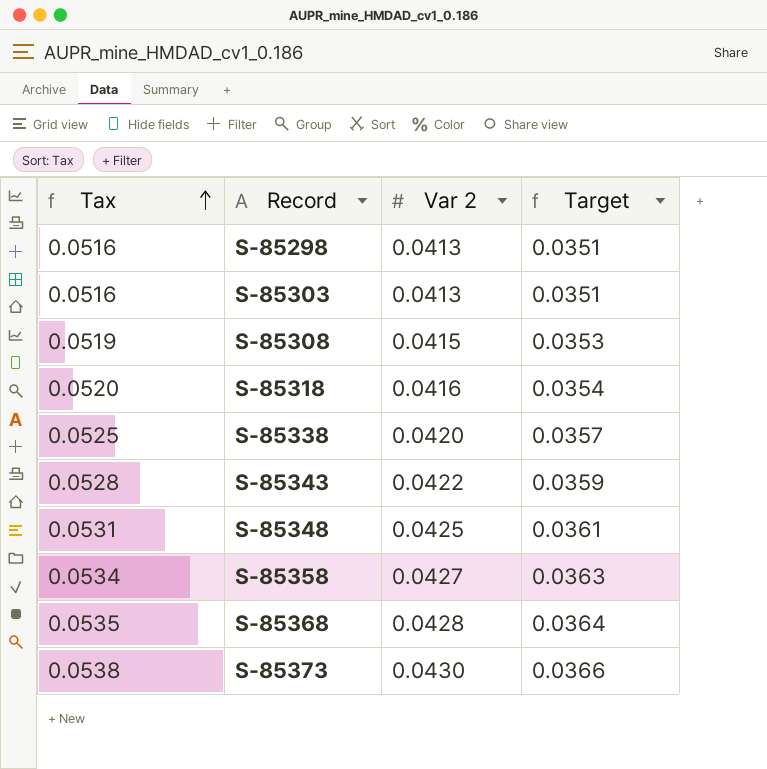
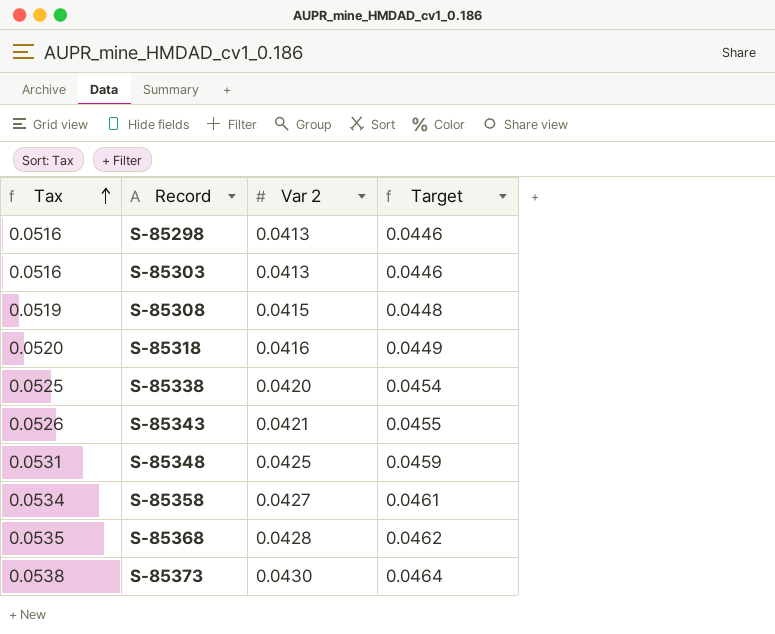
column Target | formula: [Var 2] * 0.85 -> [Var 2] * 1.08
S-85343 | Tax: 0.0528 -> 0.0526
S-85343 | Var 2: 0.0422 -> 0.0421

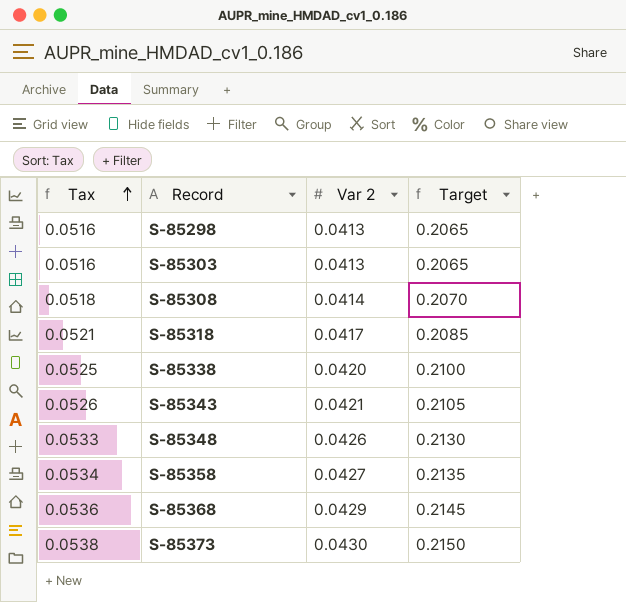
column Target | formula: [Var 2] * 1.08 -> [Var 2] * 5
S-85308 | Tax: 0.0519 -> 0.0518
S-85308 | Var 2: 0.0415 -> 0.0414
S-85318 | Tax: 0.0520 -> 0.0521
S-85318 | Var 2: 0.0416 -> 0.0417
S-85348 | Tax: 0.0531 -> 0.0533
S-85348 | Var 2: 0.0425 -> 0.0426
S-85368 | Tax: 0.0535 -> 0.0536
S-85368 | Var 2: 0.0428 -> 0.0429

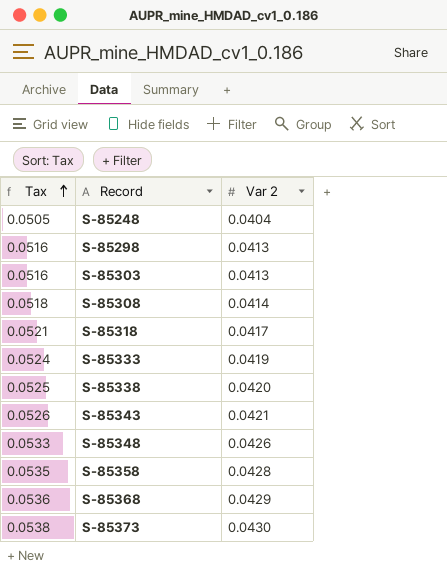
column Target | formula: [Var 2] * 5 -> none
row S-85248: none -> 0.0505 | 0.0404
row S-85333: none -> 0.0524 | 0.0419
S-85358 | Tax: 0.0534 -> 0.0535
S-85358 | Var 2: 0.0427 -> 0.0428

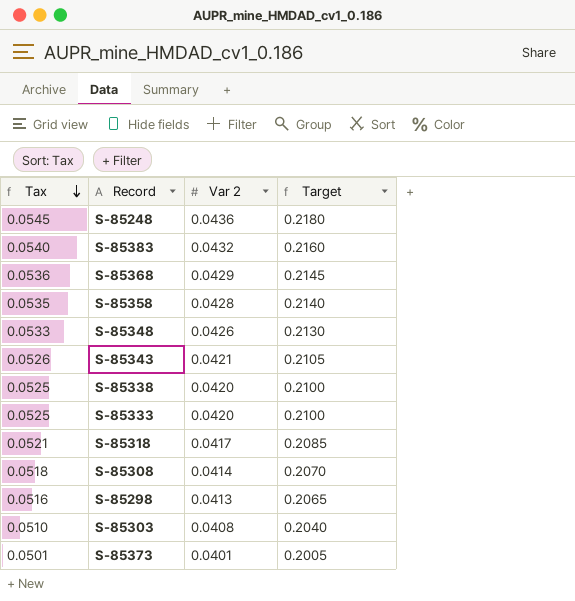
row order: Tax ascending -> Tax descending
column Target | formula: none -> [Var 2] * 5
S-85248 | Tax: 0.0505 -> 0.0545
S-85248 | Var 2: 0.0404 -> 0.0436
row S-85383: none -> 0.0540 | 0.0432 | 0.2160
S-85333 | Tax: 0.0524 -> 0.0525
S-85333 | Var 2: 0.0419 -> 0.0420
S-85303 | Tax: 0.0516 -> 0.0510
S-85303 | Var 2: 0.0413 -> 0.0408
S-85373 | Tax: 0.0538 -> 0.0501
S-85373 | Var 2: 0.0430 -> 0.0401

